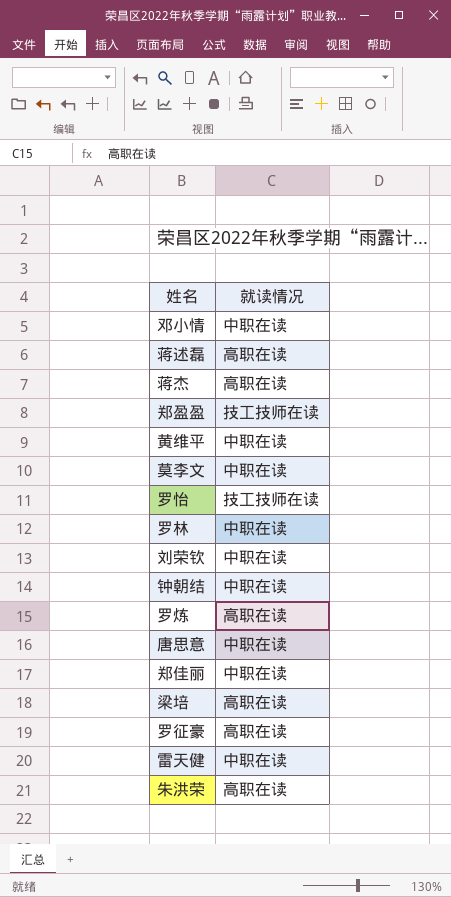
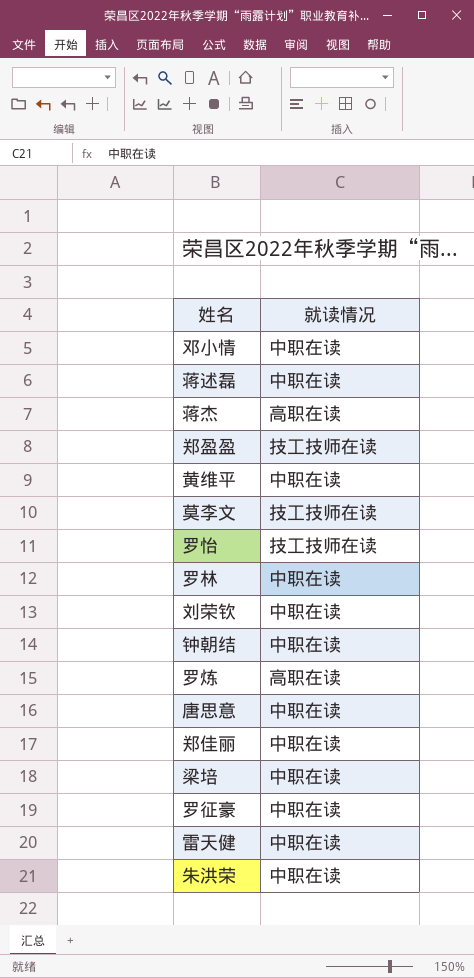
蒋述磊 | 就读情况: 高职在读 -> 中职在读
莫李文 | 就读情况: 中职在读 -> 技工技师在读
梁培 | 就读情况: 高职在读 -> 中职在读
罗征豪 | 就读情况: 高职在读 -> 中职在读
朱洪荣 | 就读情况: 高职在读 -> 中职在读

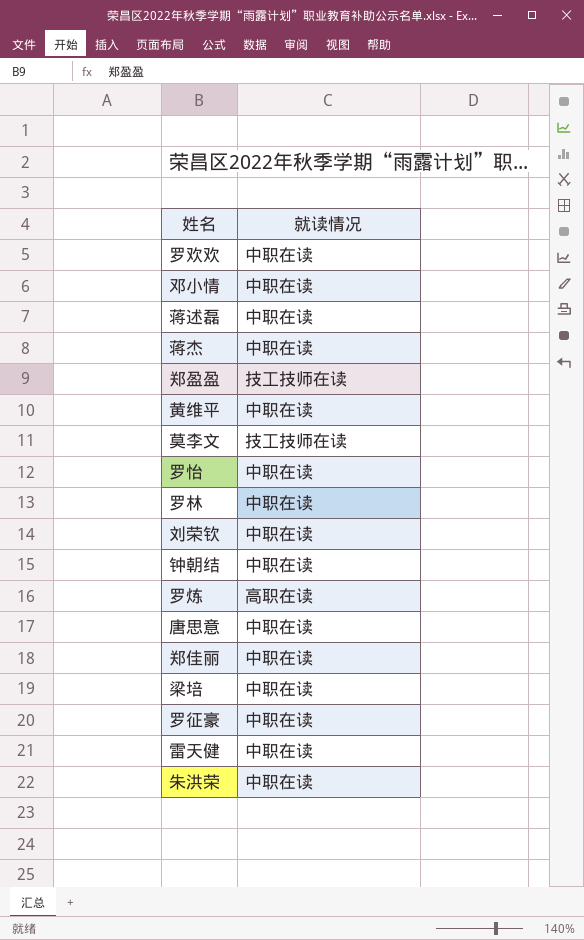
row 罗欢欢: none -> 中职在读
蒋杰 | 就读情况: 高职在读 -> 中职在读
罗怡 | 就读情况: 技工技师在读 -> 中职在读

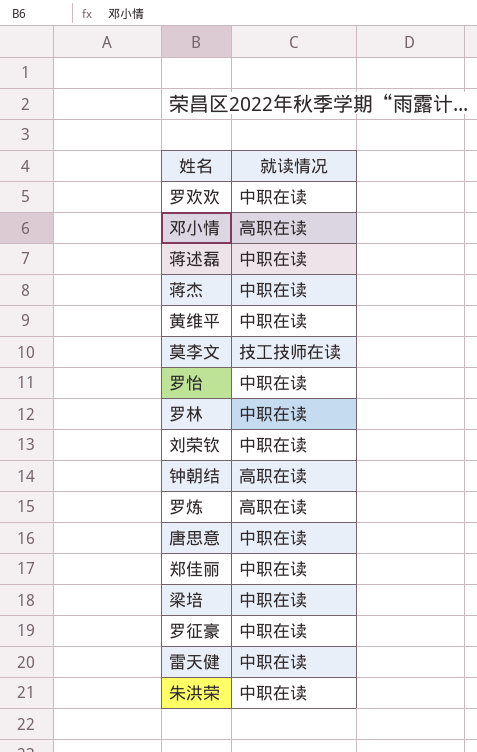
row 郑盈盈: 技工技师在读 -> none
邓小情 | 就读情况: 中职在读 -> 高职在读
钟朝结 | 就读情况: 中职在读 -> 高职在读

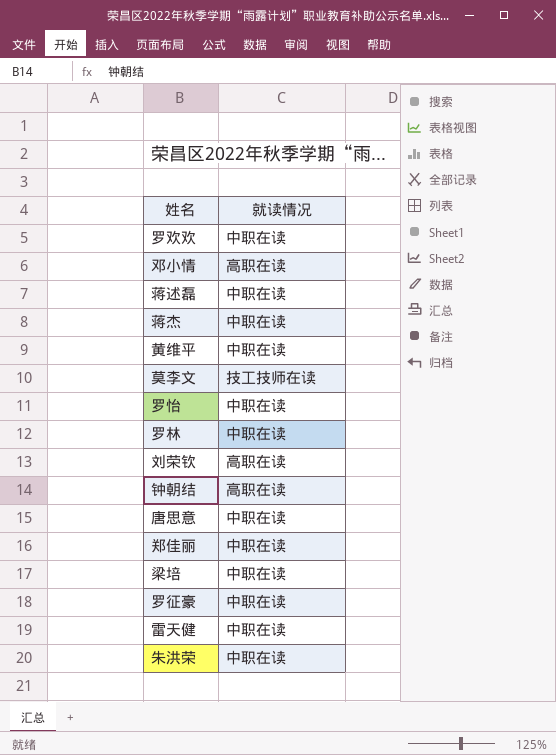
row 罗炼: 高职在读 -> none
刘荣钦 | 就读情况: 中职在读 -> 高职在读

